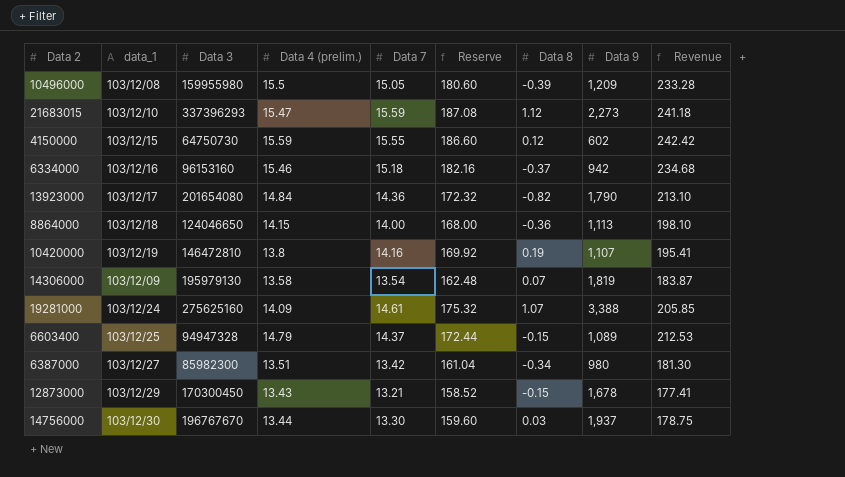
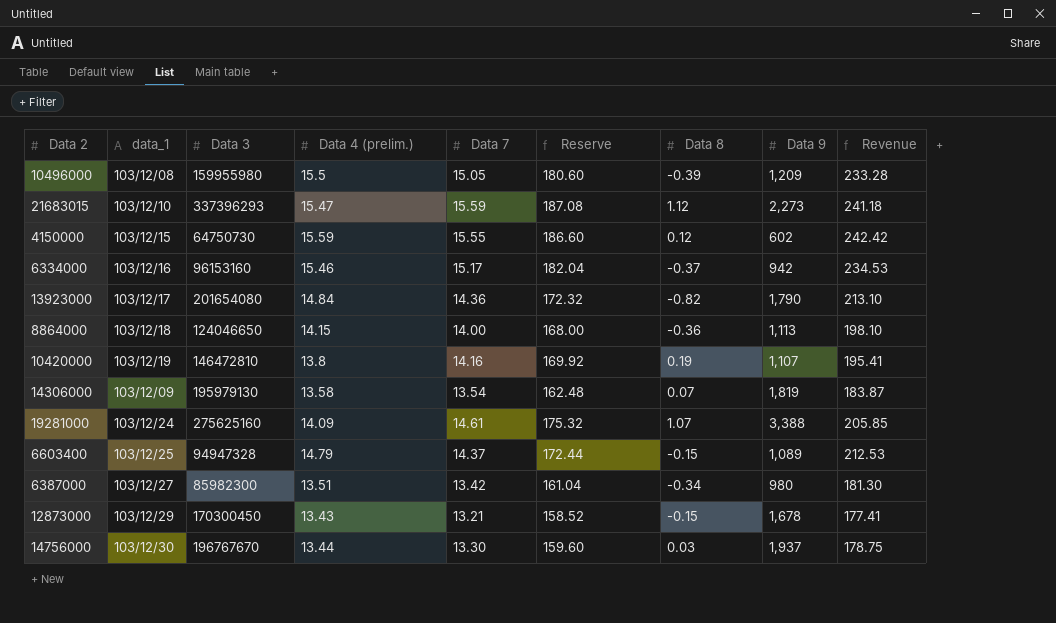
6334000 | Data 7: 15.18 -> 15.17
6334000 | Reserve: 182.16 -> 182.04
6334000 | Revenue: 234.68 -> 234.53

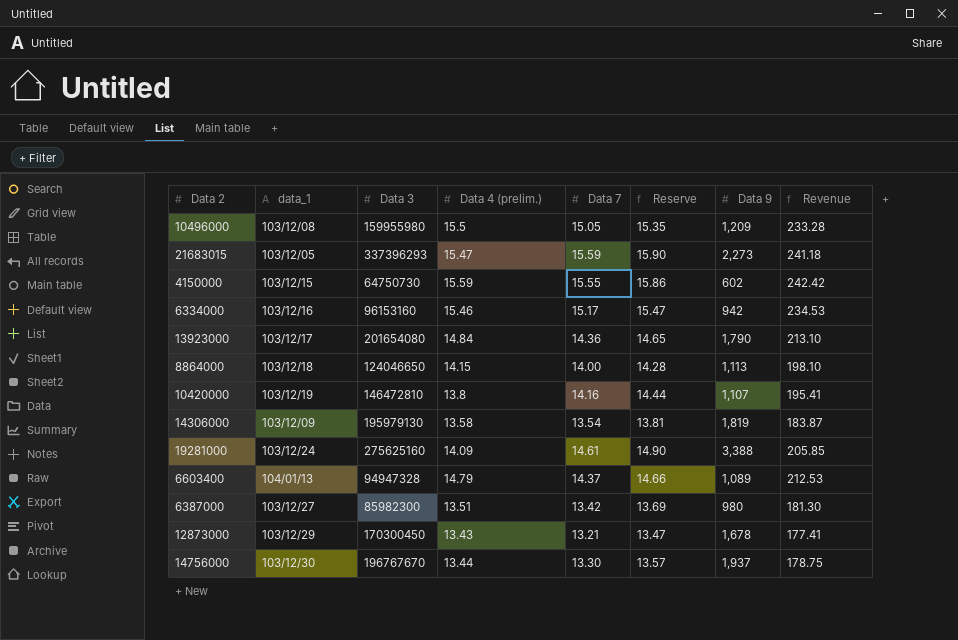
column Data 8 | position: 7 -> none
column Reserve | formula: [Data 7] * 12 -> [Data 7] * 1.02
21683015 | data_1: 103/12/10 -> 103/12/05
6603400 | data_1: 103/12/25 -> 104/01/13

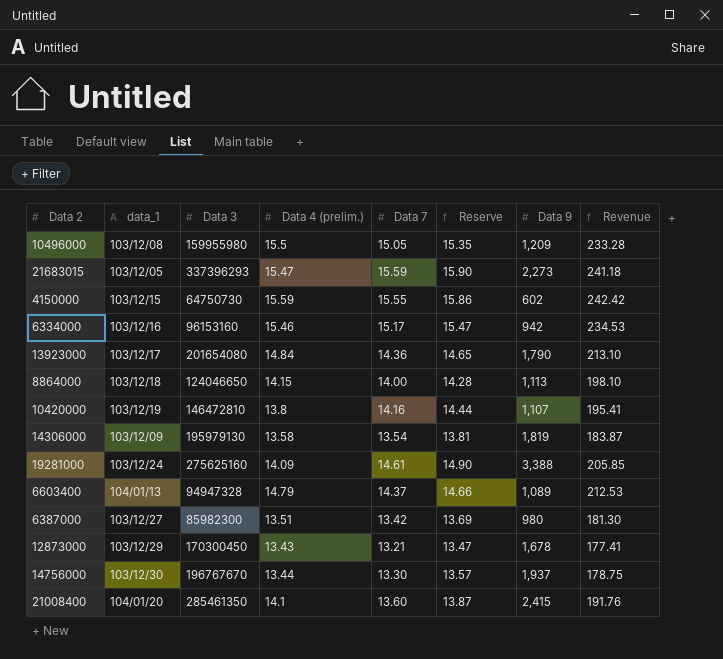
row 21008400: none -> 104/01/20 | 285461350 | 14.1 | 13.60 | 13.87 | 2,415 | 191.76

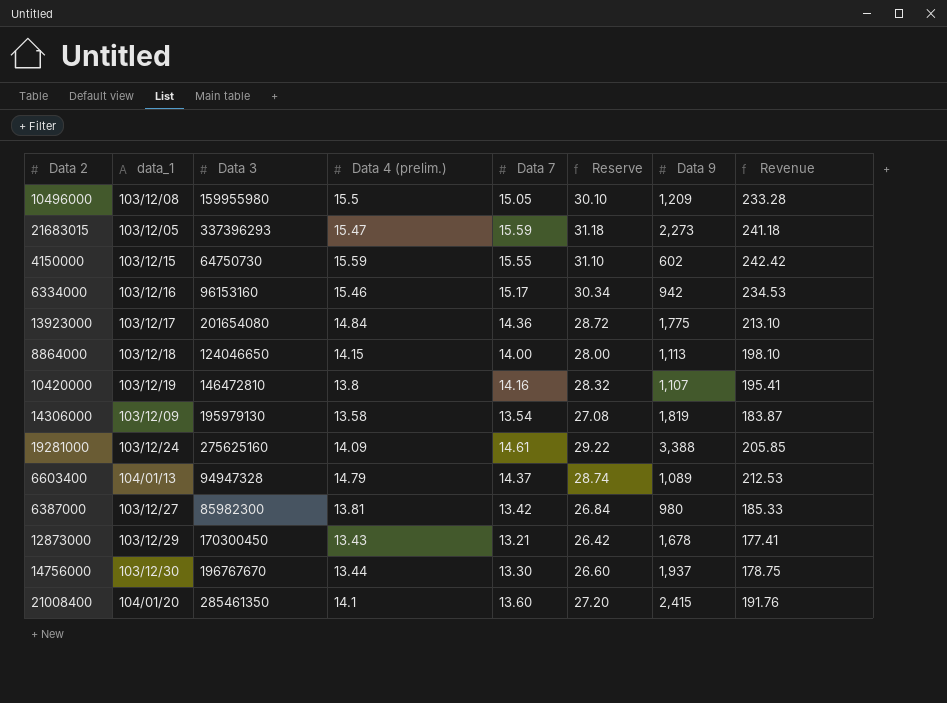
column Reserve | formula: [Data 7] * 1.02 -> [Data 7] * 2
13923000 | Data 9: 1,790 -> 1,775
6387000 | Data 4 (prelim.): 13.51 -> 13.81
6387000 | Revenue: 181.30 -> 185.33

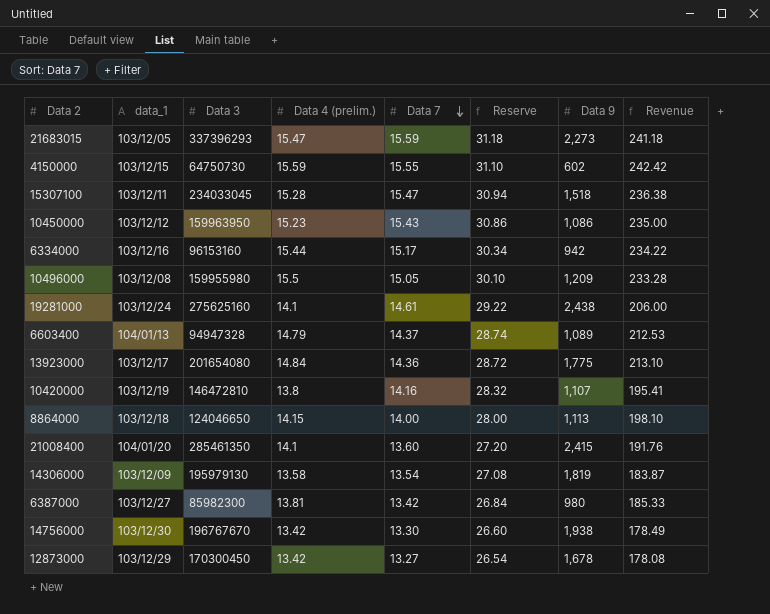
row order: none -> Data 7 descending
row 15307100: none -> 103/12/11 | 234033045 | 15.28 | 15.47 | 30.94 | 1,518 | 236.38
row 10450000: none -> 103/12/12 | 159963950 | 15.23 | 15.43 | 30.86 | 1,086 | 235.00
6334000 | Data 4 (prelim.): 15.46 -> 15.44
6334000 | Revenue: 234.53 -> 234.22
19281000 | Data 4 (prelim.): 14.09 -> 14.1
19281000 | Data 9: 3,388 -> 2,438
19281000 | Revenue: 205.85 -> 206.00
14756000 | Data 4 (prelim.): 13.44 -> 13.42
14756000 | Data 9: 1,937 -> 1,938
14756000 | Revenue: 178.75 -> 178.49
12873000 | Data 4 (prelim.): 13.43 -> 13.42
12873000 | Data 7: 13.21 -> 13.27
12873000 | Reserve: 26.42 -> 26.54
12873000 | Revenue: 177.41 -> 178.08

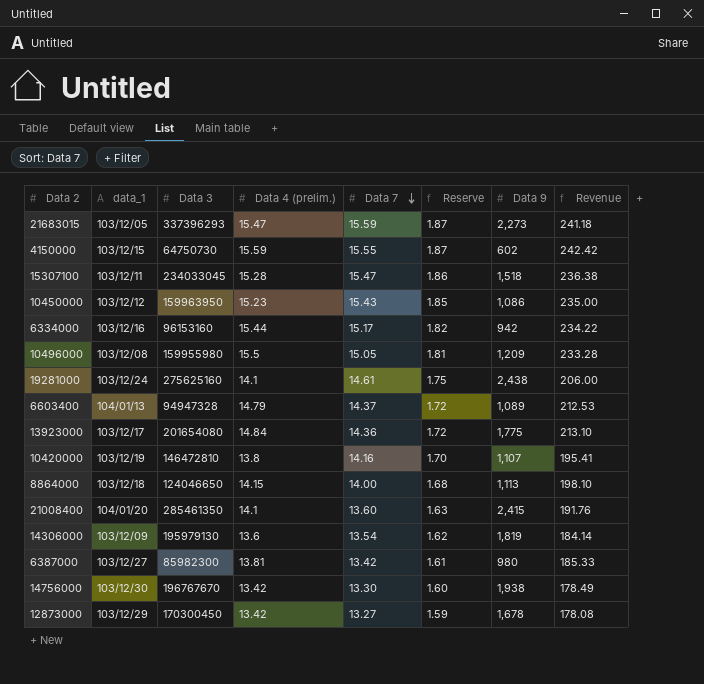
column Reserve | formula: [Data 7] * 2 -> [Data 7] * 0.12
14306000 | Data 4 (prelim.): 13.58 -> 13.6
14306000 | Revenue: 183.87 -> 184.14

